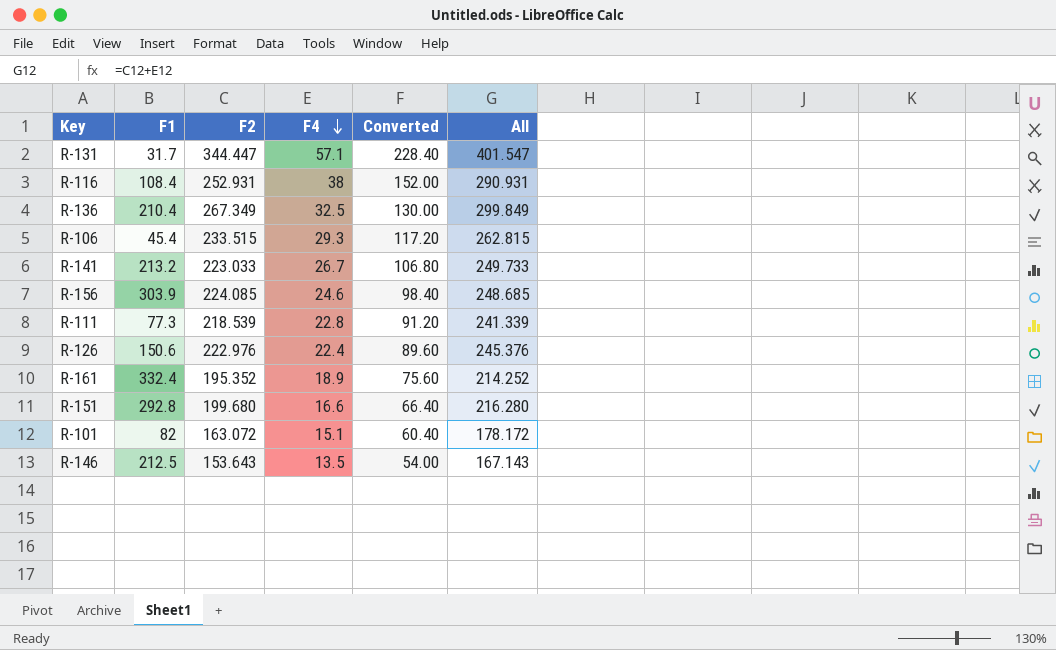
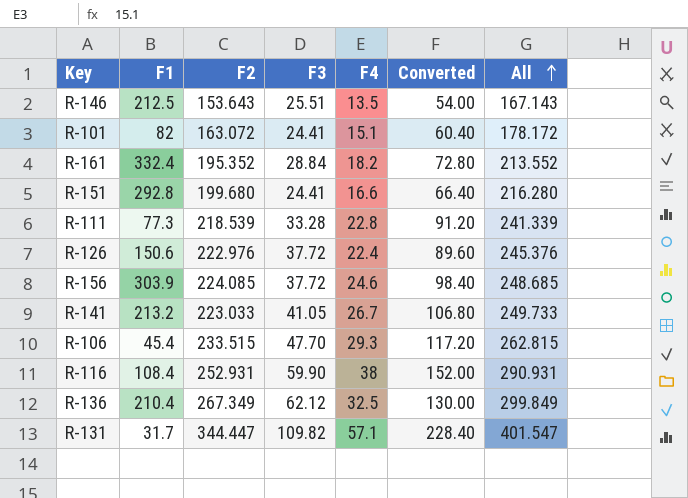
row order: F4 descending -> All ascending
column F3 | position: none -> 4
R-161 | F4: 18.9 -> 18.2
R-161 | Converted: 75.60 -> 72.80
R-161 | All: 214.252 -> 213.552

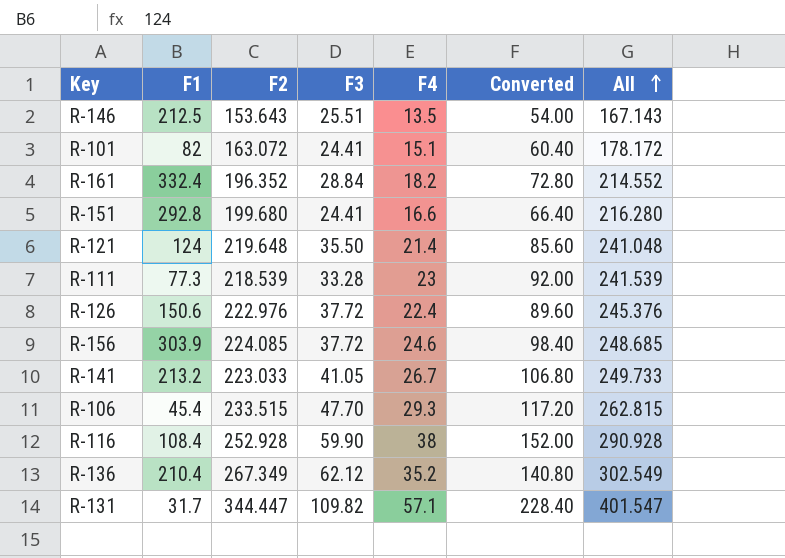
R-161 | F2: 195.352 -> 196.352
R-161 | All: 213.552 -> 214.552
row R-121: none -> 124 | 219.648 | 35.50 | 21.4 | 85.60 | 241.048
R-111 | F4: 22.8 -> 23
R-111 | Converted: 91.20 -> 92.00
R-111 | All: 241.339 -> 241.539
R-116 | F2: 252.931 -> 252.928
R-116 | All: 290.931 -> 290.928
R-136 | F4: 32.5 -> 35.2
R-136 | Converted: 130.00 -> 140.80
R-136 | All: 299.849 -> 302.549

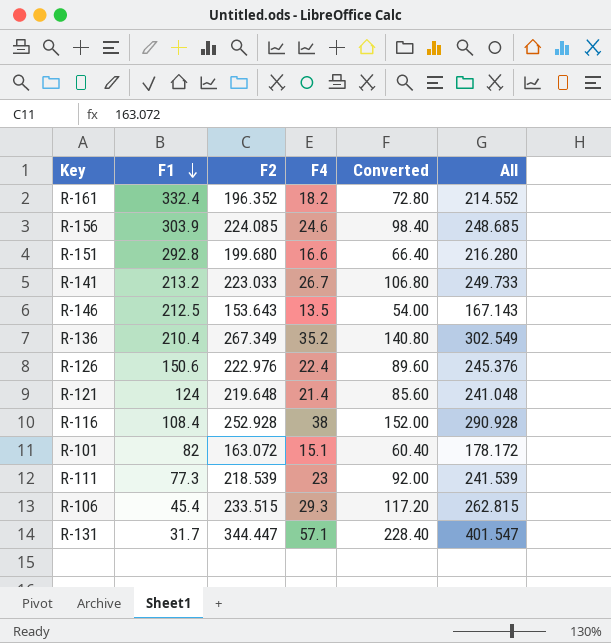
row order: All ascending -> F1 descending
column F3 | position: 4 -> none

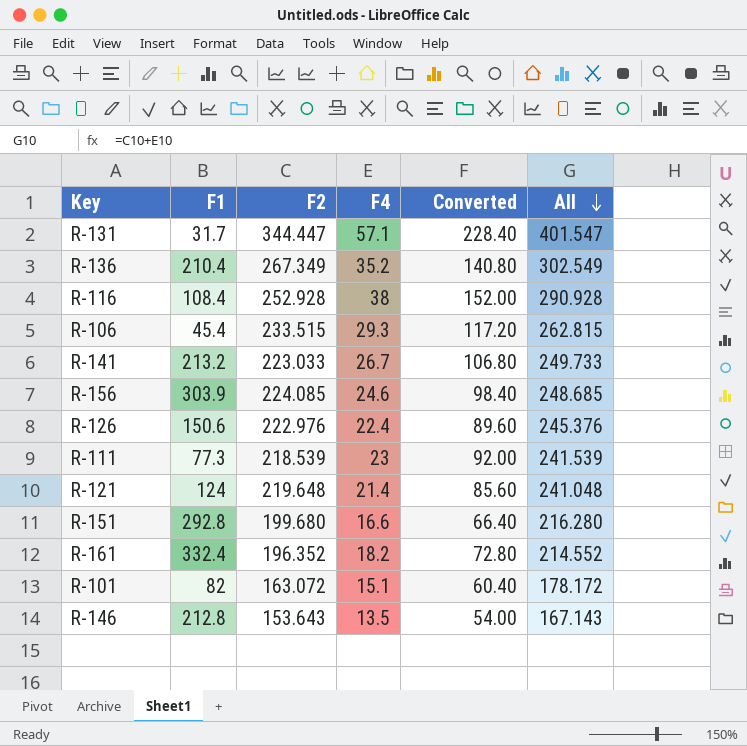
row order: F1 descending -> All descending
R-146 | F1: 212.5 -> 212.8

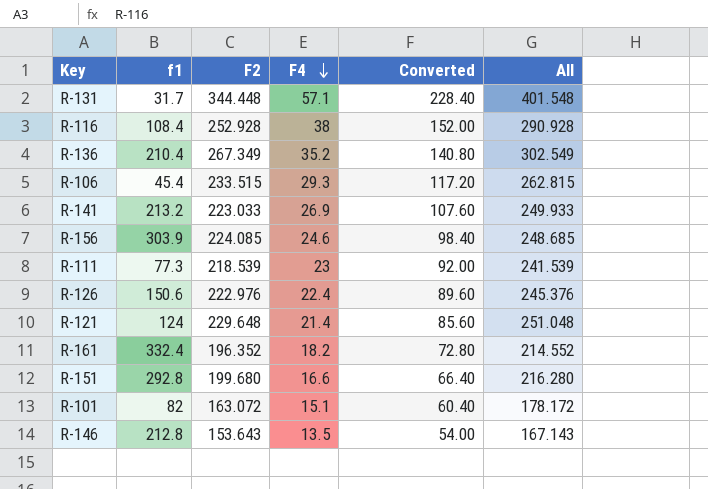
row order: All descending -> F4 descending
column name: F1 -> f1
R-131 | F2: 344.447 -> 344.448
R-131 | All: 401.547 -> 401.548
R-141 | F4: 26.7 -> 26.9
R-141 | Converted: 106.80 -> 107.60
R-141 | All: 249.733 -> 249.933
R-121 | F2: 219.648 -> 229.648
R-121 | All: 241.048 -> 251.048

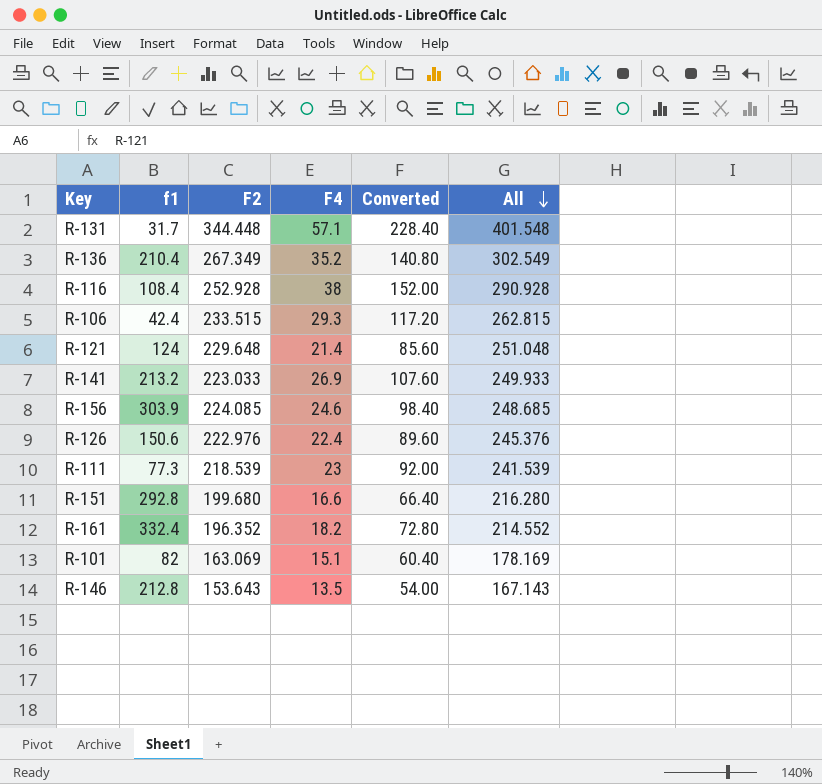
row order: F4 descending -> All descending
R-106 | f1: 45.4 -> 42.4
R-101 | F2: 163.072 -> 163.069
R-101 | All: 178.172 -> 178.169

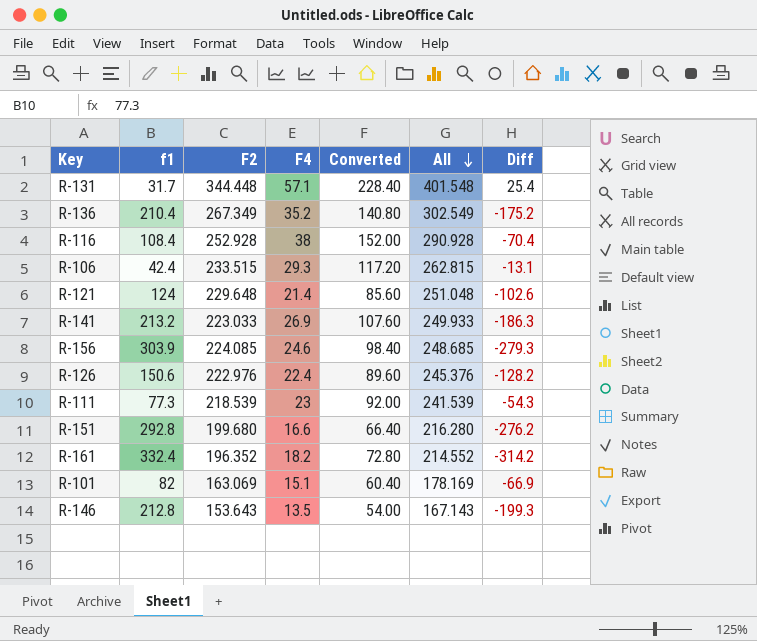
column Diff | formula: none -> [F4] - [f1]

